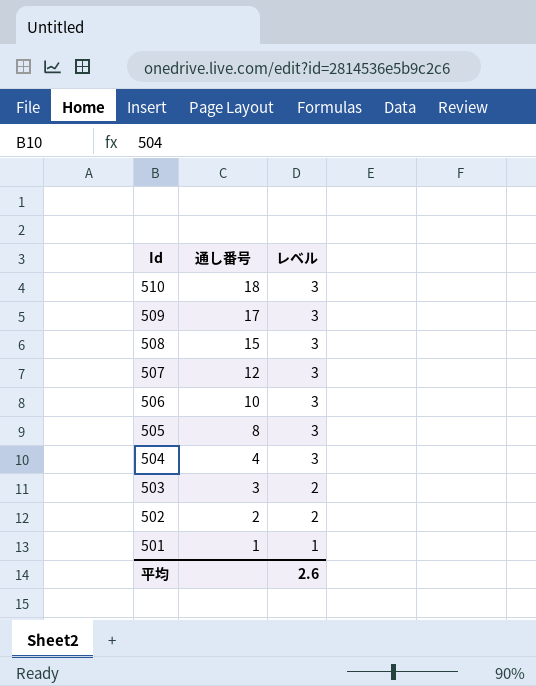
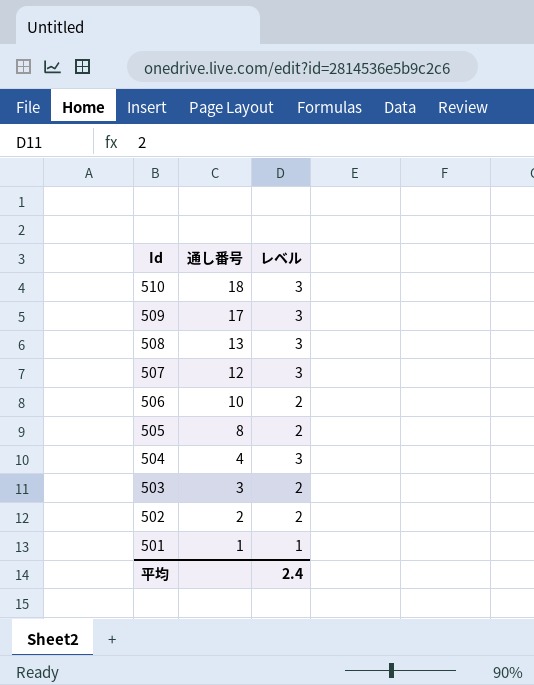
508 | 通し番号: 15 -> 13
506 | レベル: 3 -> 2
505 | レベル: 3 -> 2
平均 | レベル: 2.6 -> 2.4

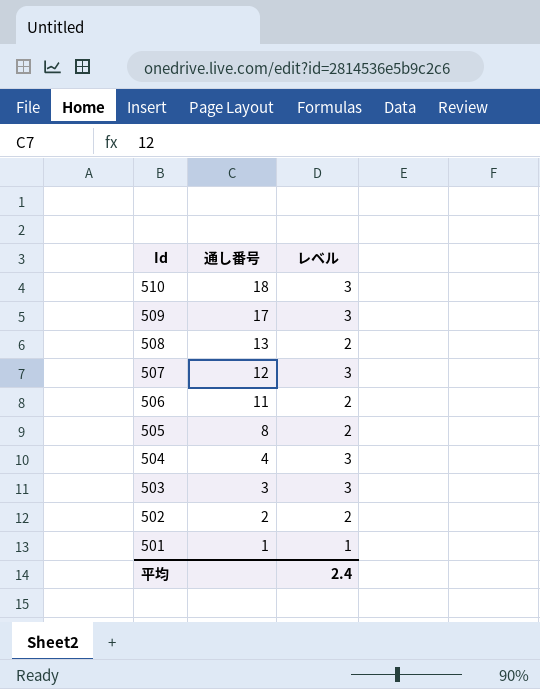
508 | レベル: 3 -> 2
506 | 通し番号: 10 -> 11
503 | レベル: 2 -> 3

